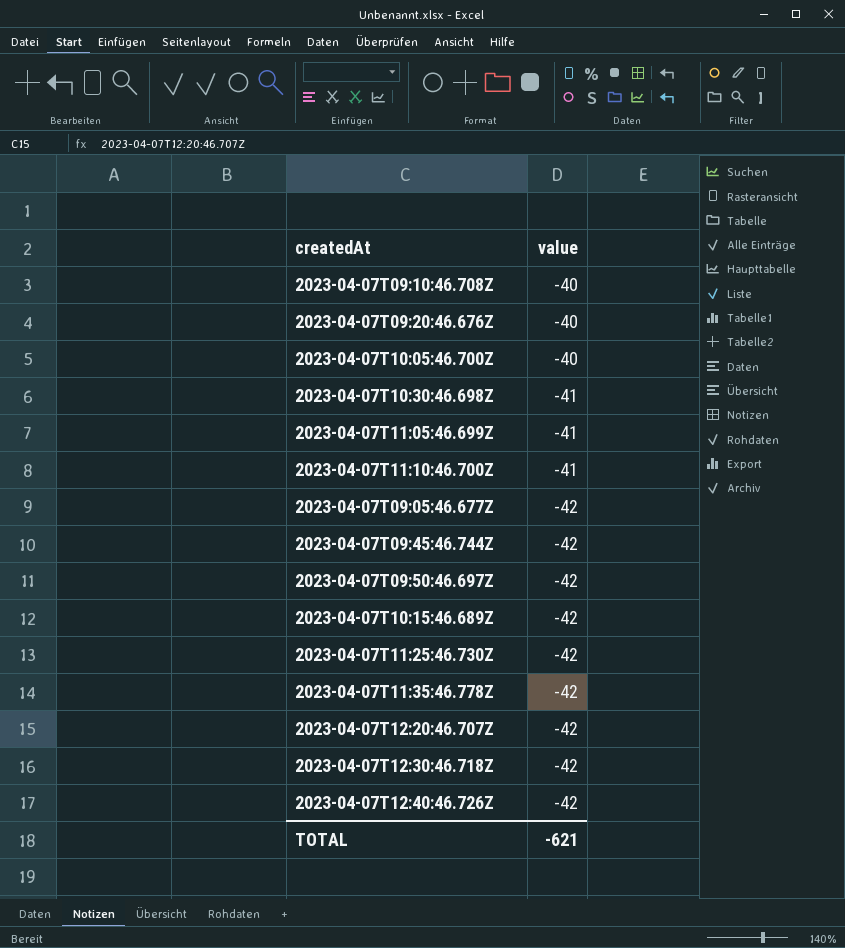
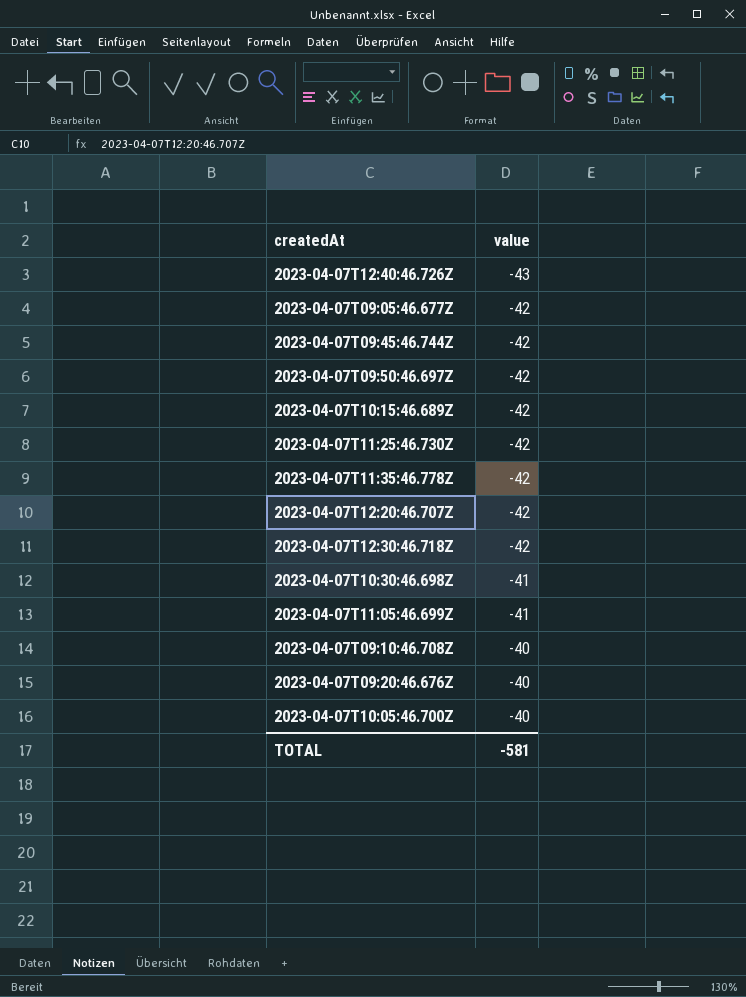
row order: value descending -> value ascending
row 2023-04-07T11:10:46.700Z: -41 -> none
2023-04-07T12:40:46.726Z | value: -42 -> -43
TOTAL | value: -621 -> -581

